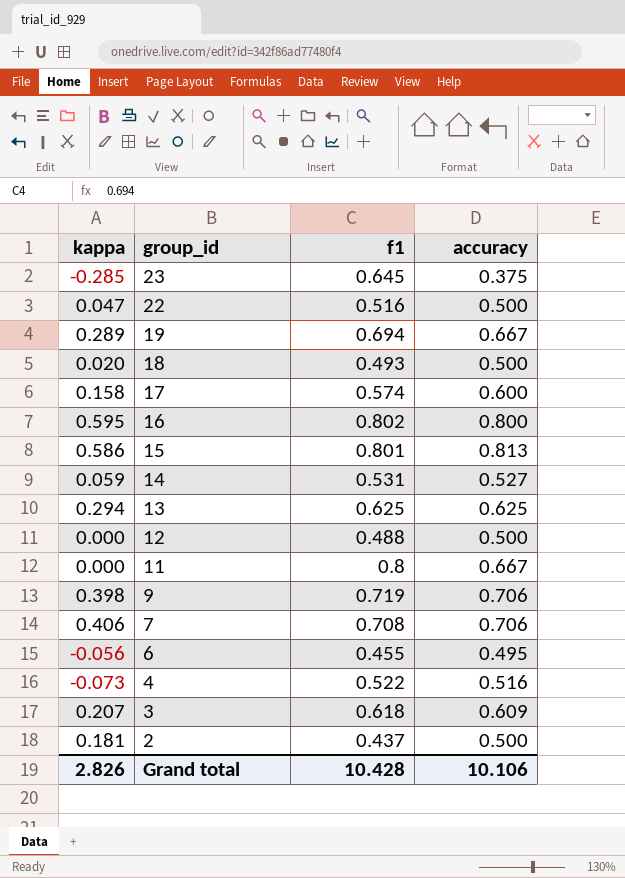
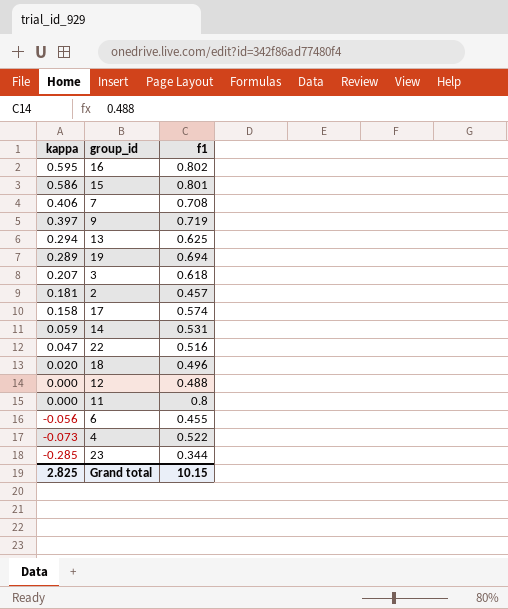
row order: group_id descending -> kappa descending
column accuracy | position: 4 -> none
9 | kappa: 0.398 -> 0.397
2 | f1: 0.437 -> 0.457
18 | f1: 0.493 -> 0.496
23 | f1: 0.645 -> 0.344
Grand total | kappa: 2.826 -> 2.825
Grand total | f1: 10.428 -> 10.15

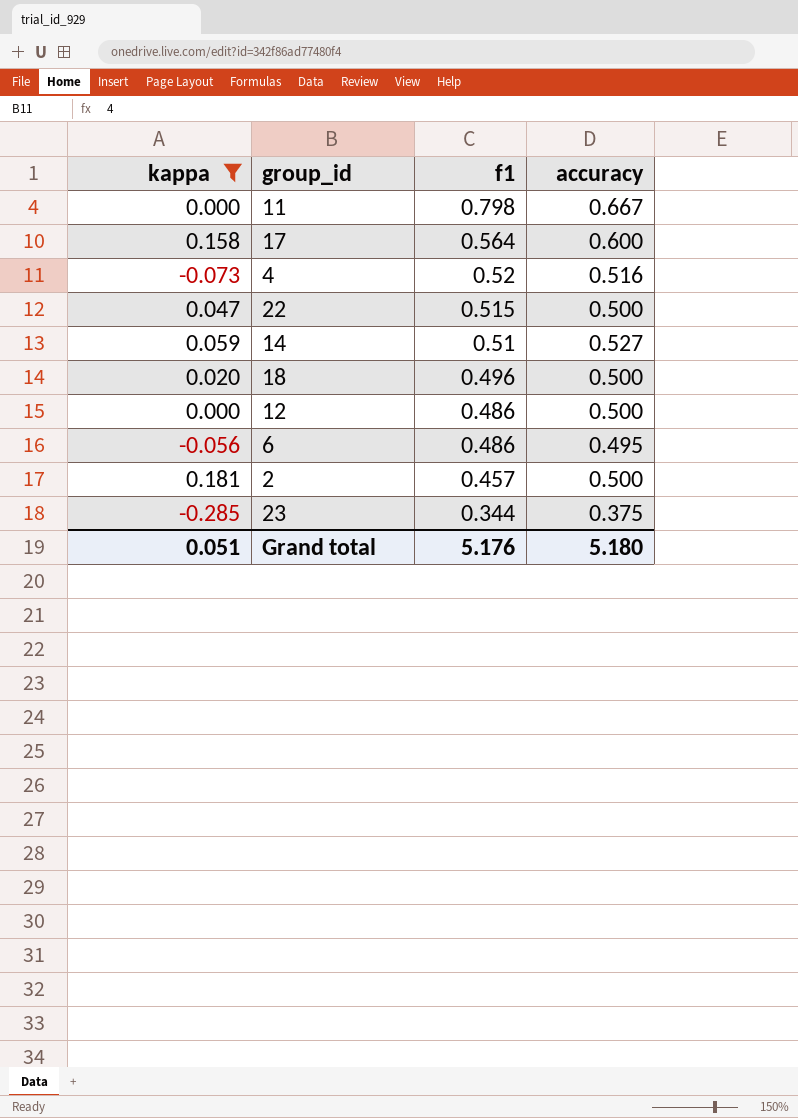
filter: none -> kappa <= 0.181
row order: kappa descending -> f1 descending
column accuracy | position: none -> 4
11 | f1: 0.8 -> 0.798
17 | f1: 0.574 -> 0.564
4 | f1: 0.522 -> 0.52
22 | f1: 0.516 -> 0.515
14 | f1: 0.531 -> 0.51
12 | f1: 0.488 -> 0.486
6 | f1: 0.455 -> 0.486
Grand total | kappa: 2.825 -> 0.051
Grand total | f1: 10.15 -> 5.176

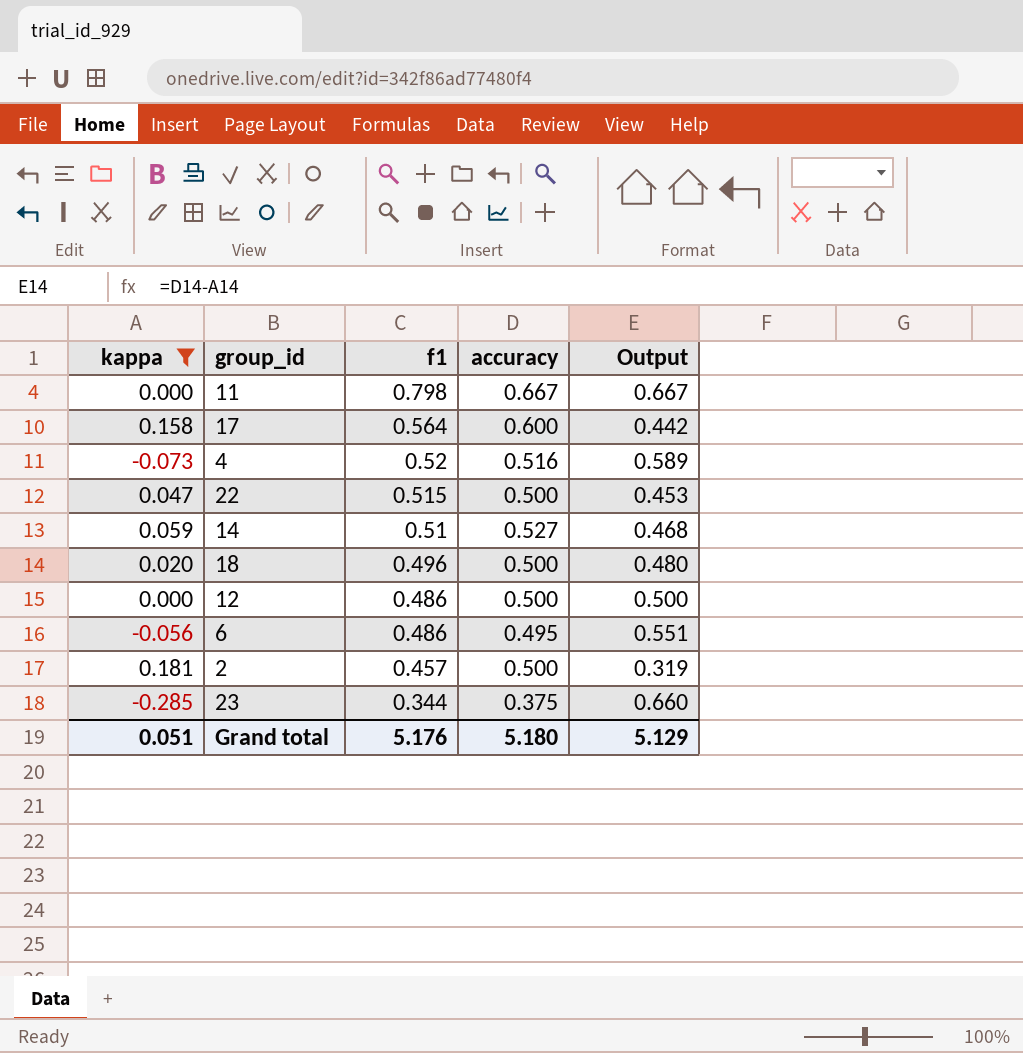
column Output | formula: none -> [accuracy] - [kappa]

